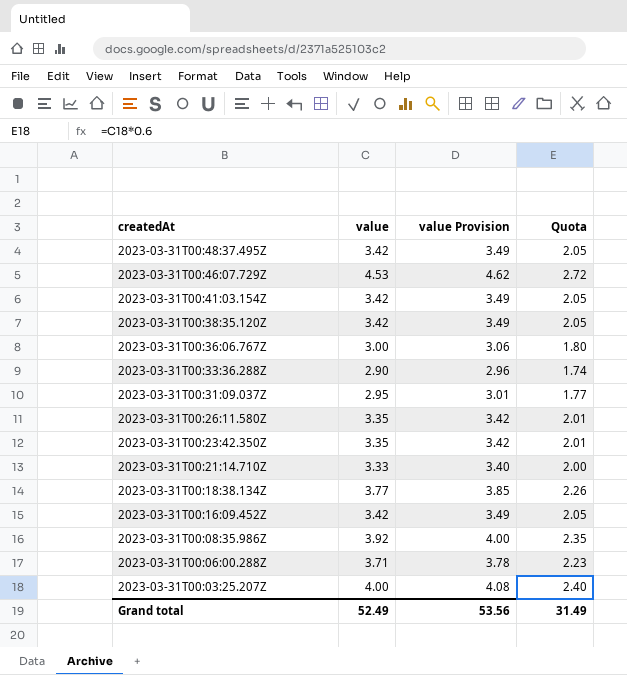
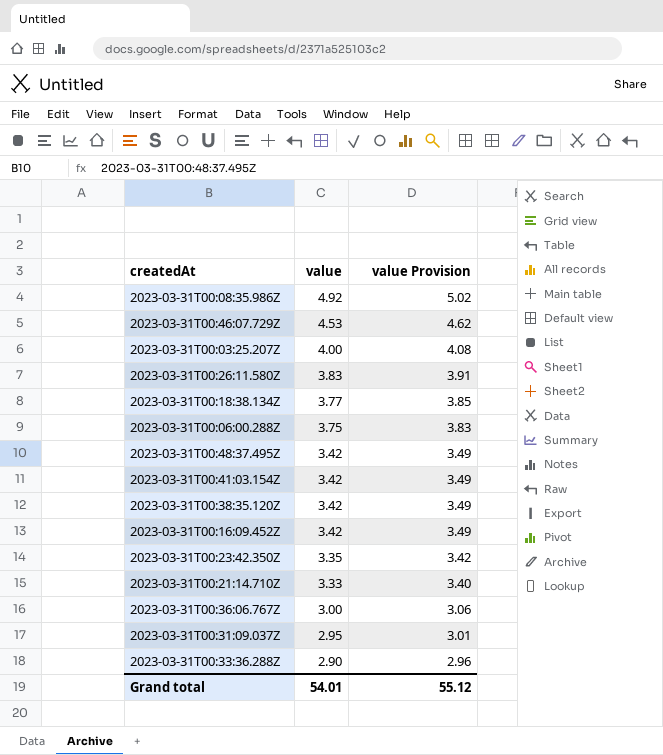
row order: createdAt descending -> value descending
column Quota | formula: [value] * 0.6 -> none
2023-03-31T00:08:35.986Z | value: 3.92 -> 4.92
2023-03-31T00:08:35.986Z | value Provision: 4.00 -> 5.02
2023-03-31T00:26:11.580Z | value: 3.35 -> 3.83
2023-03-31T00:26:11.580Z | value Provision: 3.42 -> 3.91
2023-03-31T00:06:00.288Z | value: 3.71 -> 3.75
2023-03-31T00:06:00.288Z | value Provision: 3.78 -> 3.83
Grand total | value: 52.49 -> 54.01
Grand total | value Provision: 53.56 -> 55.12

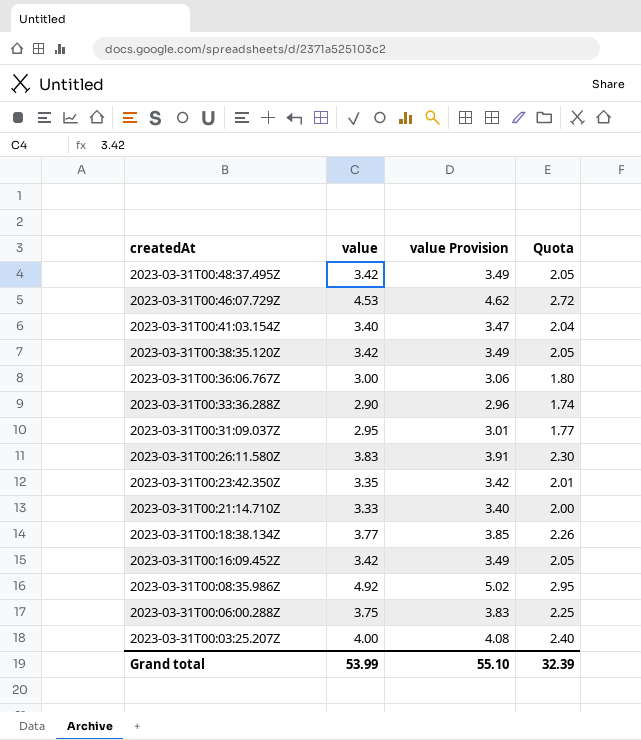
row order: value descending -> createdAt descending
column Quota | formula: none -> [value] * 0.6
2023-03-31T00:41:03.154Z | value: 3.42 -> 3.40
2023-03-31T00:41:03.154Z | value Provision: 3.49 -> 3.47
Grand total | value: 54.01 -> 53.99
Grand total | value Provision: 55.12 -> 55.10

